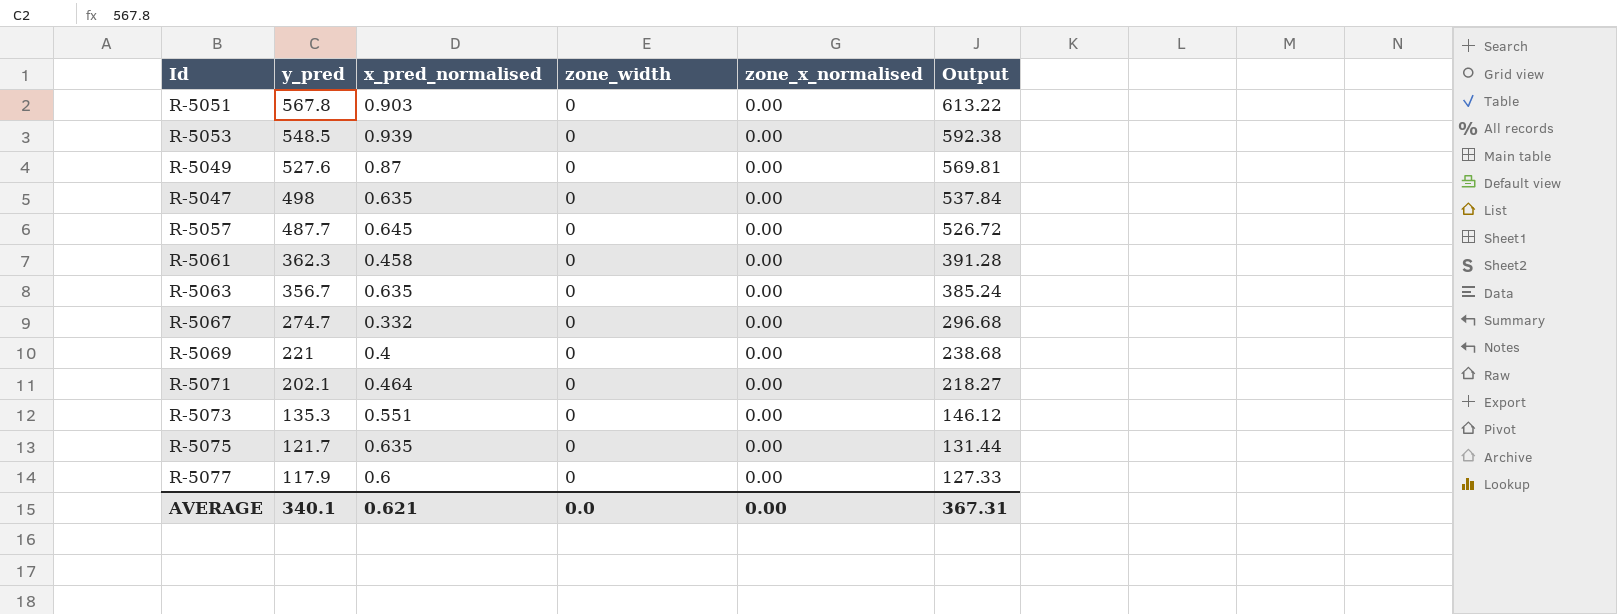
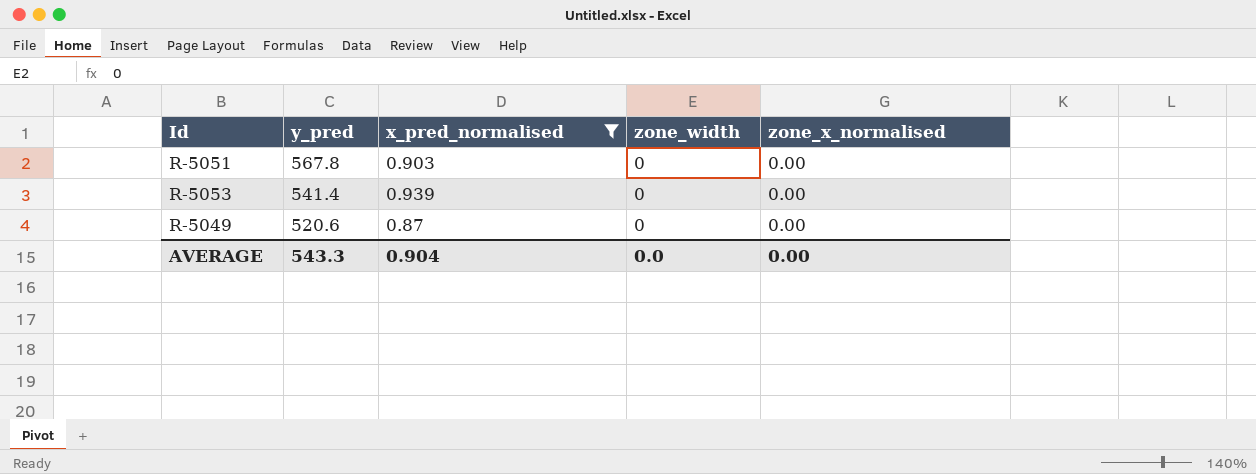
filter: none -> x_pred_normalised >= 0.87
column Output | formula: [y_pred] * 1.08 -> none
R-5053 | y_pred: 548.5 -> 541.4
R-5049 | y_pred: 527.6 -> 520.6
AVERAGE | y_pred: 340.1 -> 543.3
AVERAGE | x_pred_normalised: 0.621 -> 0.904

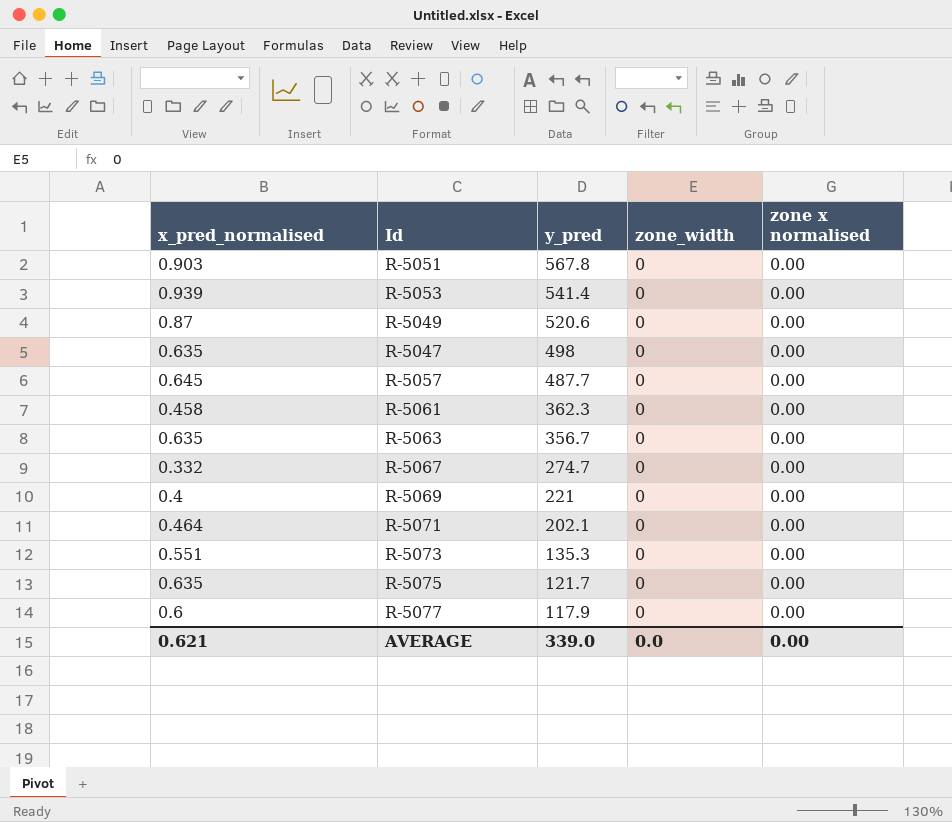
filter: x_pred_normalised >= 0.87 -> none
column x_pred_normalised | position: 3 -> 1
column name: zone_x_normalised -> zone x normalised
AVERAGE | x_pred_normalised: 0.904 -> 0.621
AVERAGE | y_pred: 543.3 -> 339.0

